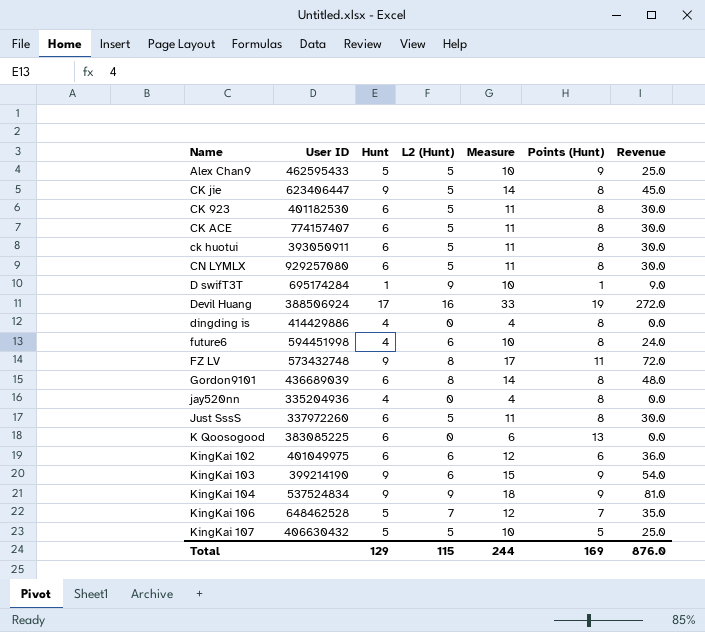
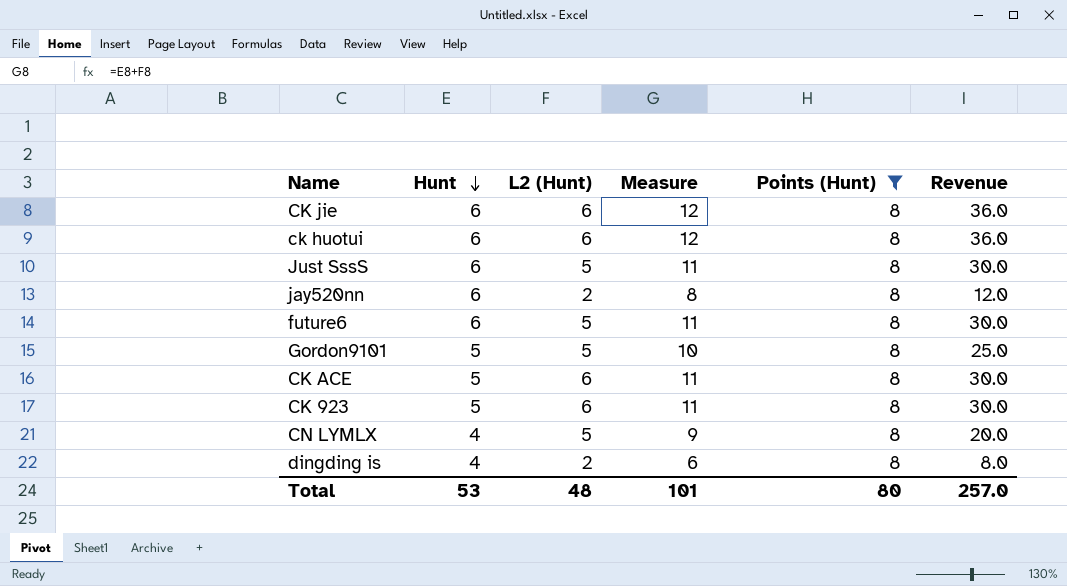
filter: none -> Points (Hunt) = 8
row order: none -> Hunt descending
column User ID | position: 2 -> none
CK jie | Hunt: 9 -> 6
CK jie | L2 (Hunt): 5 -> 6
CK jie | Measure: 14 -> 12
CK jie | Revenue: 45.0 -> 36.0
ck huotui | L2 (Hunt): 5 -> 6
ck huotui | Measure: 11 -> 12
ck huotui | Revenue: 30.0 -> 36.0
jay520nn | Hunt: 4 -> 6
jay520nn | L2 (Hunt): 0 -> 2
jay520nn | Measure: 4 -> 8
jay520nn | Revenue: 0.0 -> 12.0
future6 | Hunt: 4 -> 6
future6 | L2 (Hunt): 6 -> 5
future6 | Measure: 10 -> 11
future6 | Revenue: 24.0 -> 30.0
Gordon9101 | Hunt: 6 -> 5
Gordon9101 | L2 (Hunt): 8 -> 5
Gordon9101 | Measure: 14 -> 10
Gordon9101 | Revenue: 48.0 -> 25.0
CK ACE | Hunt: 6 -> 5
CK ACE | L2 (Hunt): 5 -> 6
CK 923 | Hunt: 6 -> 5
CK 923 | L2 (Hunt): 5 -> 6
CN LYMLX | Hunt: 6 -> 4
CN LYMLX | Measure: 11 -> 9
CN LYMLX | Revenue: 30.0 -> 20.0
dingding is | L2 (Hunt): 0 -> 2
dingding is | Measure: 4 -> 6
dingding is | Revenue: 0.0 -> 8.0
Total | Hunt: 129 -> 53
Total | L2 (Hunt): 115 -> 48
Total | Measure: 244 -> 101
Total | Points (Hunt): 169 -> 80
Total | Revenue: 876.0 -> 257.0

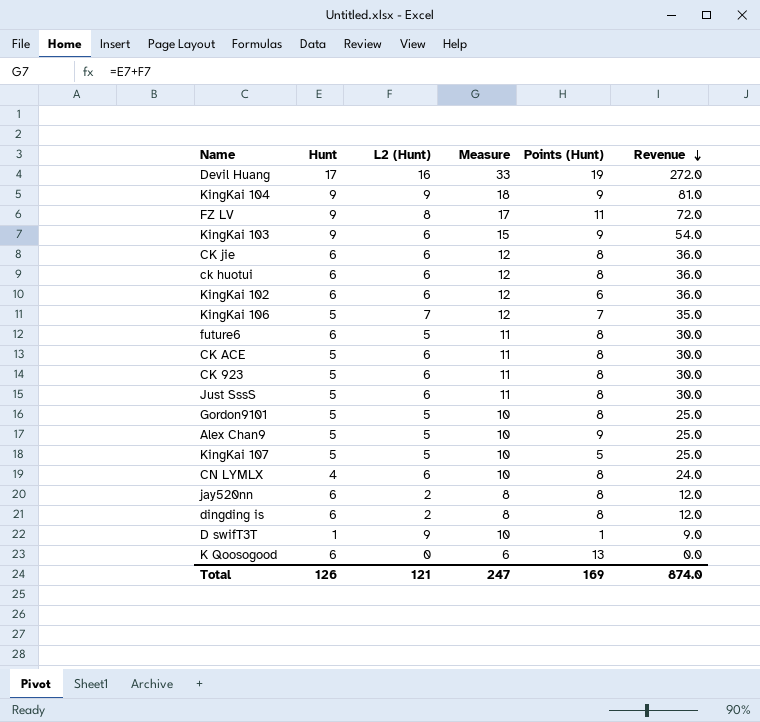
filter: Points (Hunt) = 8 -> none
row order: Hunt descending -> Revenue descending
Just SssS | Hunt: 6 -> 5
Just SssS | L2 (Hunt): 5 -> 6
CN LYMLX | L2 (Hunt): 5 -> 6
CN LYMLX | Measure: 9 -> 10
CN LYMLX | Revenue: 20.0 -> 24.0
dingding is | Hunt: 4 -> 6
dingding is | Measure: 6 -> 8
dingding is | Revenue: 8.0 -> 12.0
Total | Hunt: 53 -> 126
Total | L2 (Hunt): 48 -> 121
Total | Measure: 101 -> 247
Total | Points (Hunt): 80 -> 169
Total | Revenue: 257.0 -> 874.0

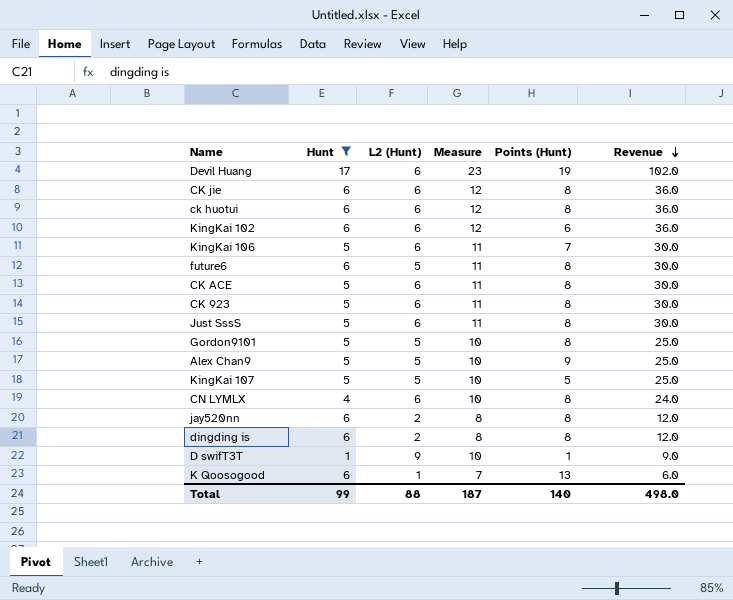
filter: none -> Hunt != 9
Devil Huang | L2 (Hunt): 16 -> 6
Devil Huang | Measure: 33 -> 23
Devil Huang | Revenue: 272.0 -> 102.0
KingKai 106 | L2 (Hunt): 7 -> 6
KingKai 106 | Measure: 12 -> 11
KingKai 106 | Revenue: 35.0 -> 30.0
K Qoosogood | L2 (Hunt): 0 -> 1
K Qoosogood | Measure: 6 -> 7
K Qoosogood | Revenue: 0.0 -> 6.0
Total | Hunt: 126 -> 99
Total | L2 (Hunt): 121 -> 88
Total | Measure: 247 -> 187
Total | Points (Hunt): 169 -> 140
Total | Revenue: 874.0 -> 498.0

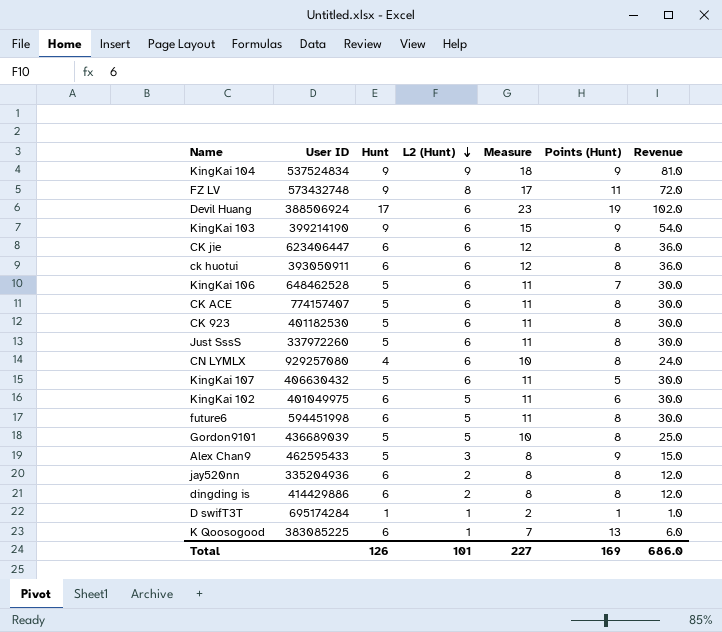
filter: Hunt != 9 -> none
row order: Revenue descending -> L2 (Hunt) descending
column User ID | position: none -> 2
KingKai 107 | L2 (Hunt): 5 -> 6
KingKai 107 | Measure: 10 -> 11
KingKai 107 | Revenue: 25.0 -> 30.0
KingKai 102 | L2 (Hunt): 6 -> 5
KingKai 102 | Measure: 12 -> 11
KingKai 102 | Revenue: 36.0 -> 30.0
Alex Chan9 | L2 (Hunt): 5 -> 3
Alex Chan9 | Measure: 10 -> 8
Alex Chan9 | Revenue: 25.0 -> 15.0
D swifT3T | L2 (Hunt): 9 -> 1
D swifT3T | Measure: 10 -> 2
D swifT3T | Revenue: 9.0 -> 1.0
Total | Hunt: 99 -> 126
Total | L2 (Hunt): 88 -> 101
Total | Measure: 187 -> 227
Total | Points (Hunt): 140 -> 169
Total | Revenue: 498.0 -> 686.0

